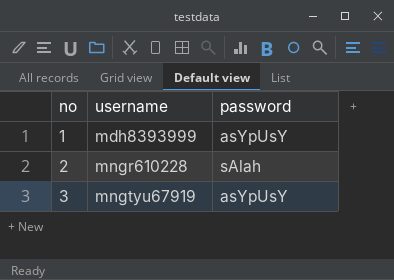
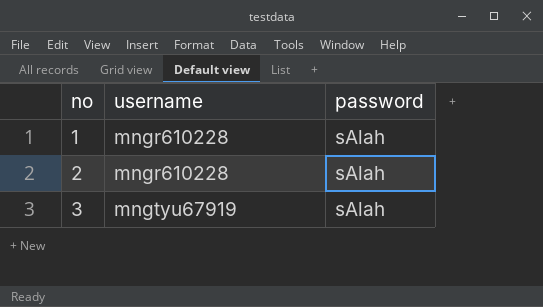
1 | username: mdh8393999 -> mngr610228
1 | password: asYpUsY -> sAlah
3 | password: asYpUsY -> sAlah

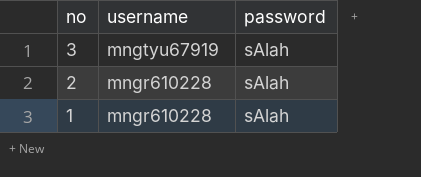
row order: no ascending -> no descending

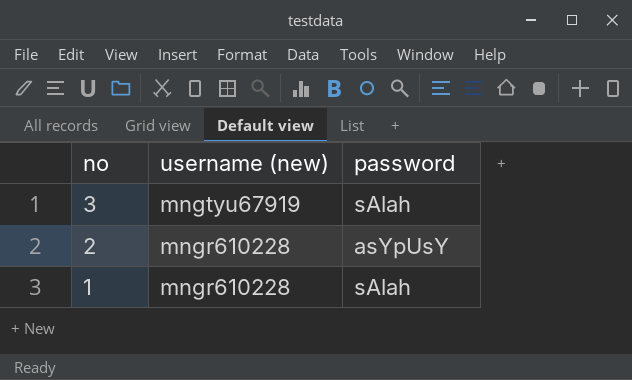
column name: username -> username (new)
2 | password: sAlah -> asYpUsY

